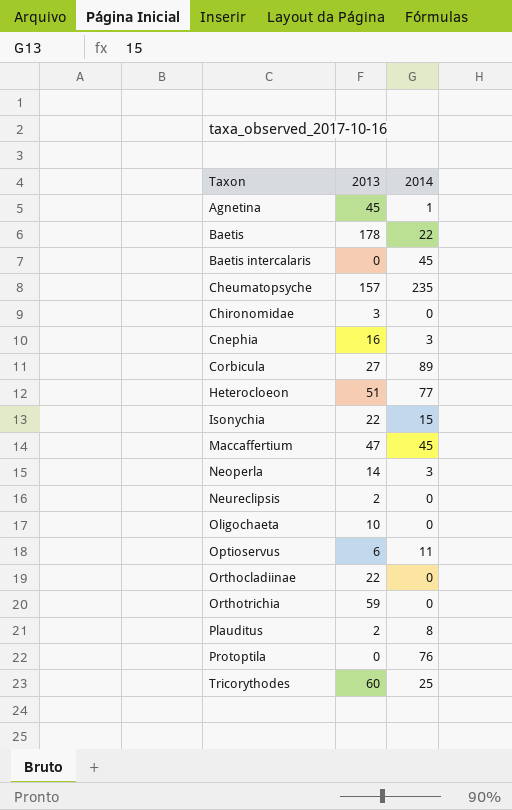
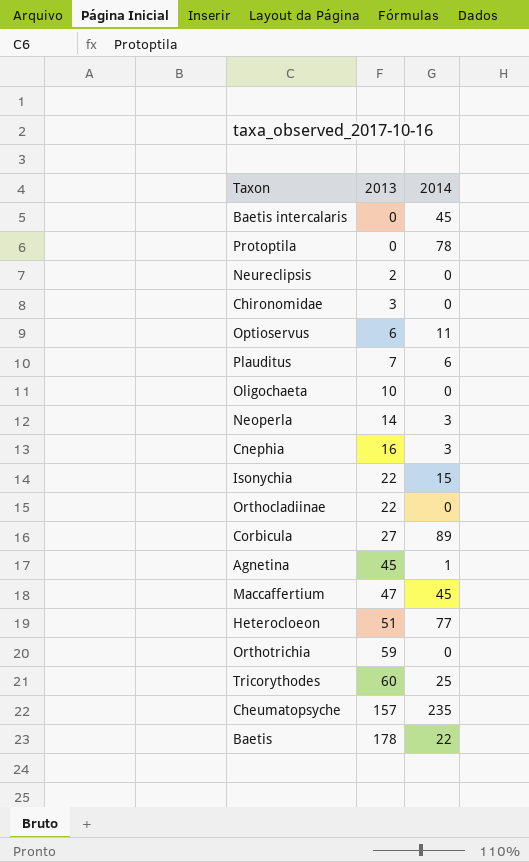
row order: Taxon ascending -> 2013 ascending
Protoptila | 2014: 76 -> 78
Plauditus | 2013: 2 -> 7
Plauditus | 2014: 8 -> 6

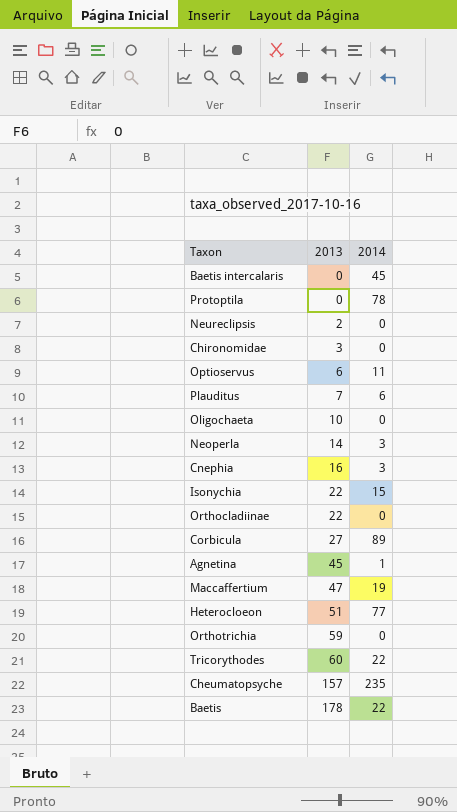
Maccaffertium | 2014: 45 -> 19
Tricorythodes | 2014: 25 -> 22

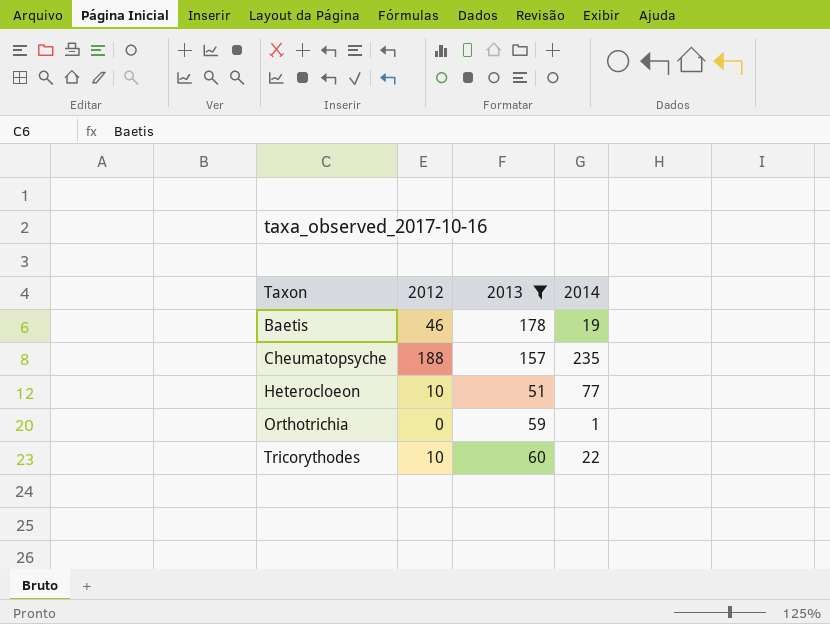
filter: none -> 2013 >= 51
row order: 2013 ascending -> Taxon ascending
column 2012 | position: none -> 2
Baetis | 2014: 22 -> 19
Orthotrichia | 2014: 0 -> 1

